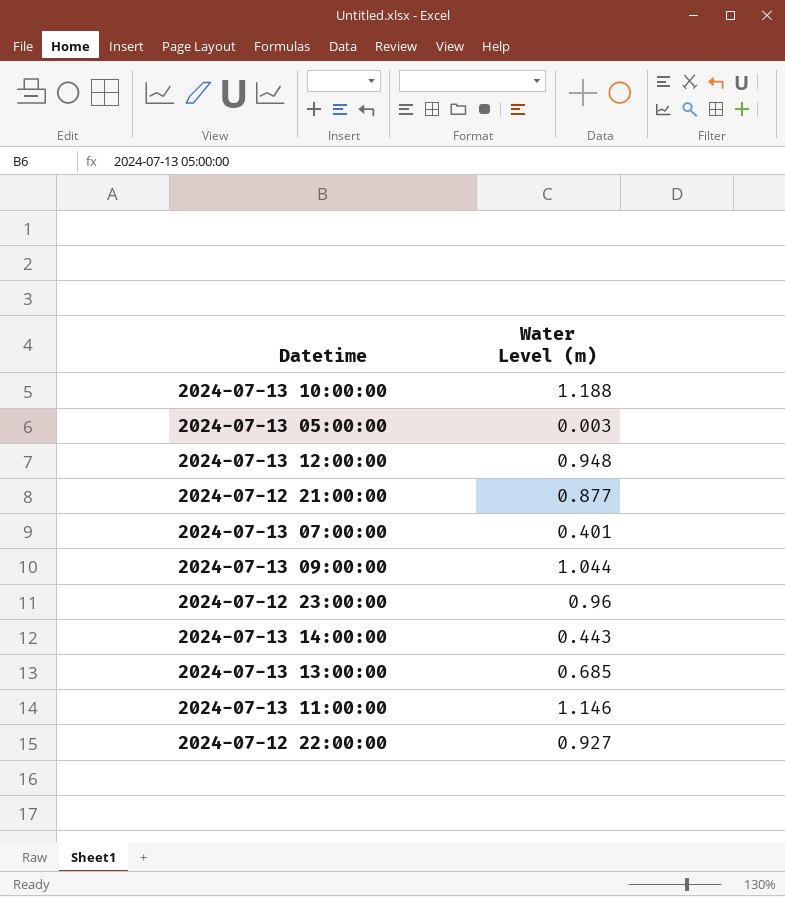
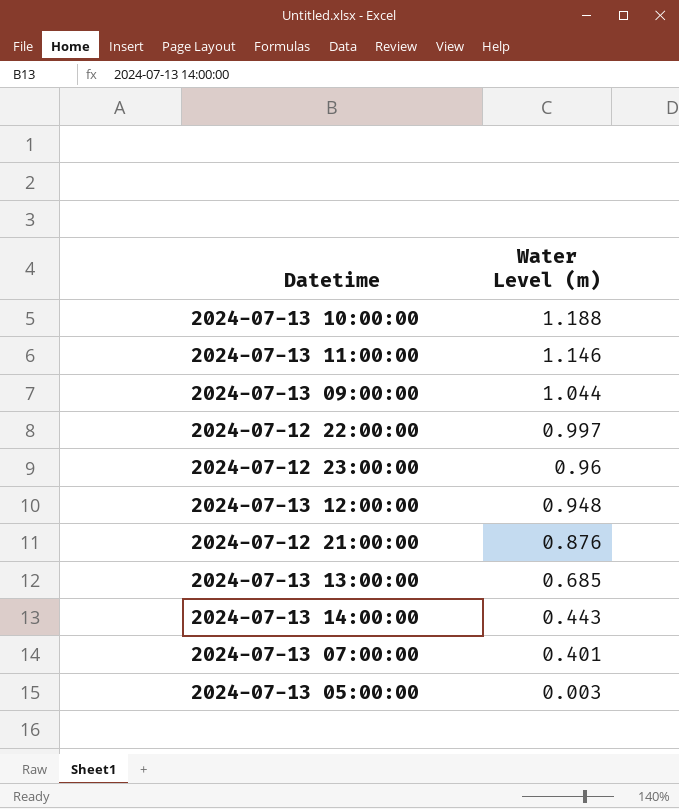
row order: none -> Water Level (m) descending
2024-07-12 22:00:00 | Water Level (m): 0.927 -> 0.997
2024-07-12 21:00:00 | Water Level (m): 0.877 -> 0.876

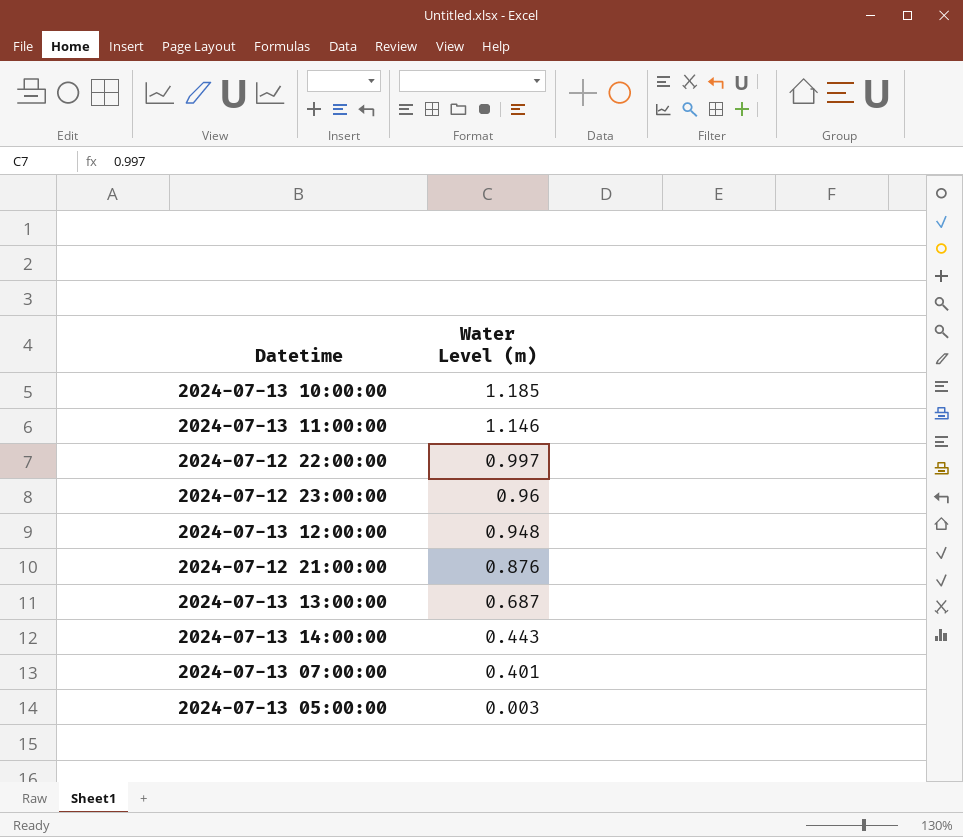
row 2024-07-13 09:00:00: 1.044 -> none
2024-07-13 10:00:00 | Water Level (m): 1.188 -> 1.185
2024-07-13 13:00:00 | Water Level (m): 0.685 -> 0.687

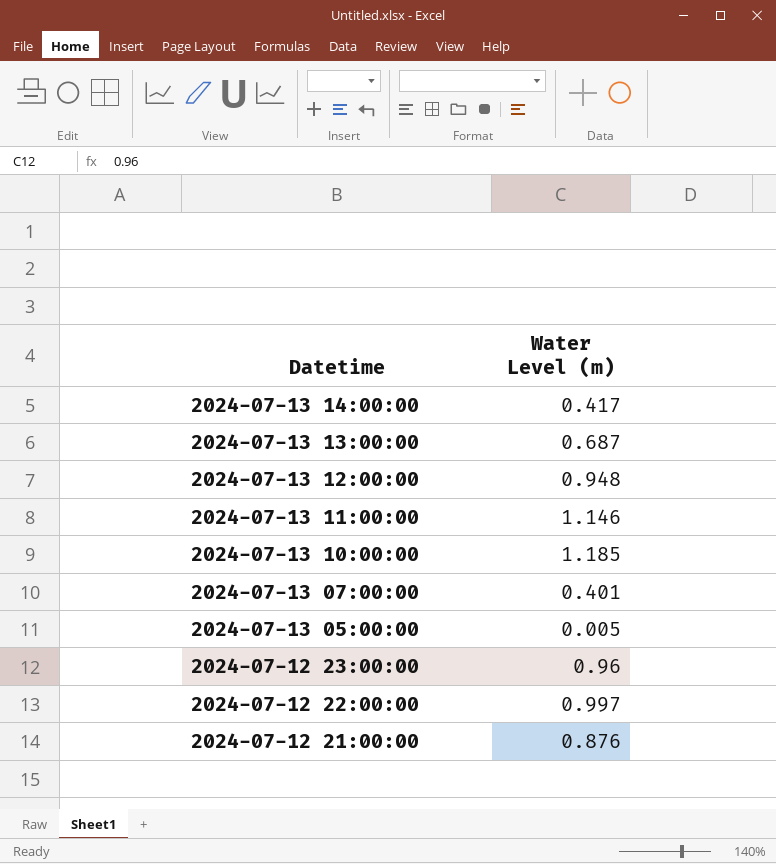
row order: Water Level (m) descending -> Datetime descending
2024-07-13 14:00:00 | Water Level (m): 0.443 -> 0.417
2024-07-13 05:00:00 | Water Level (m): 0.003 -> 0.005

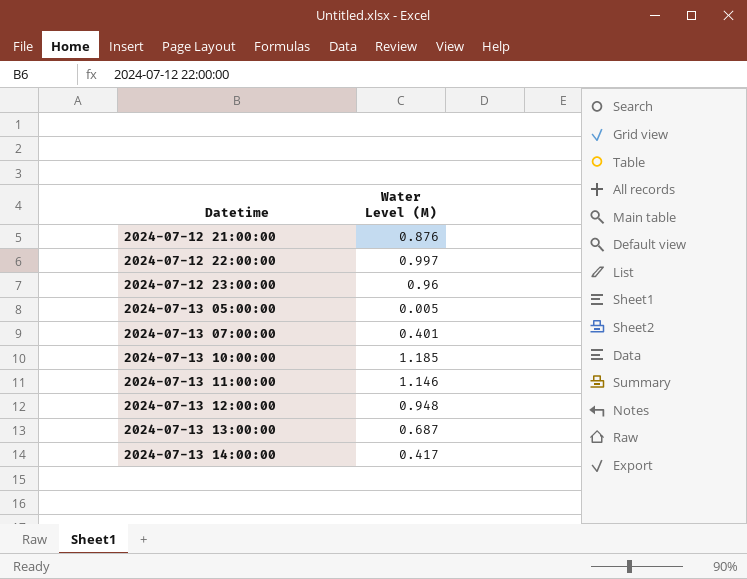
row order: Datetime descending -> Datetime ascending
column name: Water Level (m) -> Water Level (M)

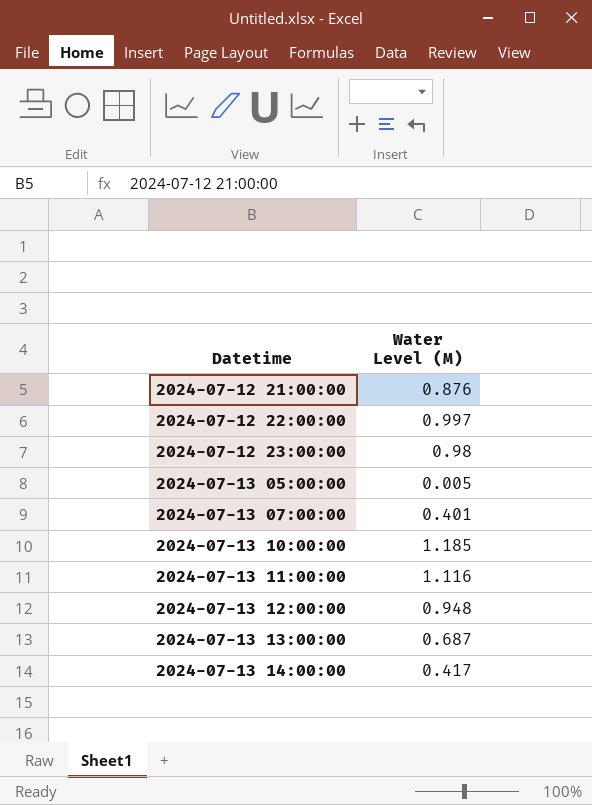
2024-07-12 23:00:00 | Water Level (M): 0.96 -> 0.98
2024-07-13 11:00:00 | Water Level (M): 1.146 -> 1.116

